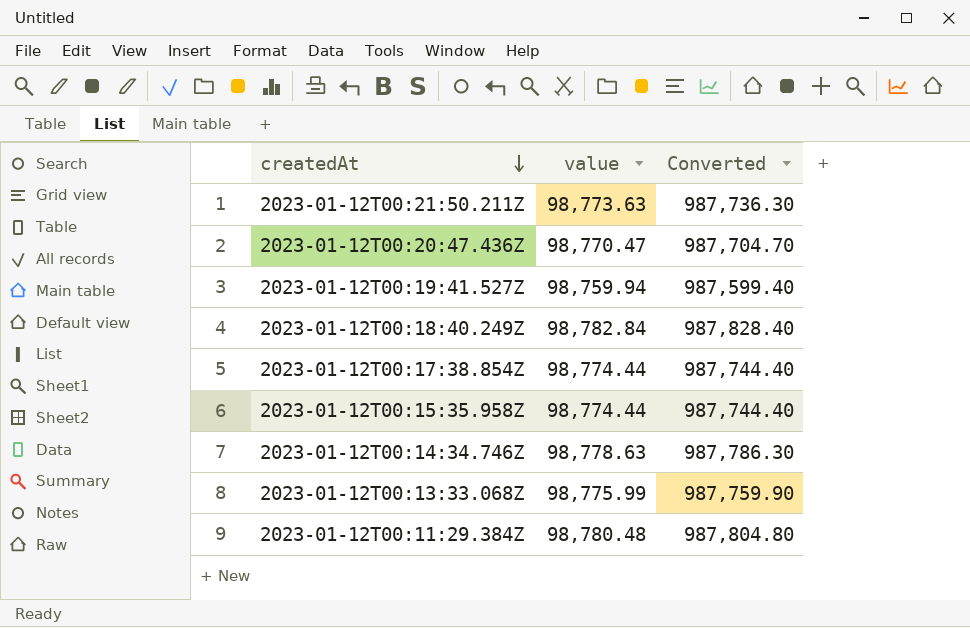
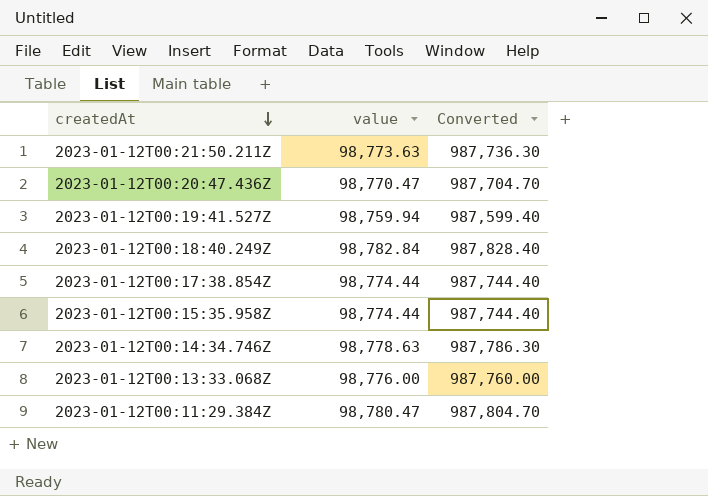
2023-01-12T00:13:33.068Z | value: 98,775.99 -> 98,776.00
2023-01-12T00:13:33.068Z | Converted: 987,759.90 -> 987,760.00
2023-01-12T00:11:29.384Z | value: 98,780.48 -> 98,780.47
2023-01-12T00:11:29.384Z | Converted: 987,804.80 -> 987,804.70

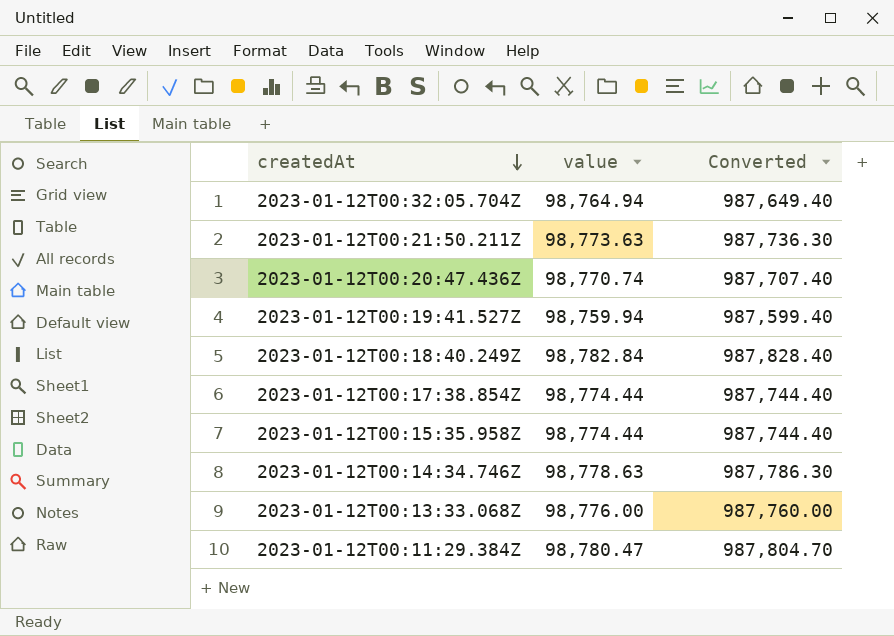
row 2023-01-12T00:32:05.704Z: none -> 98,764.94 | 987,649.40
2023-01-12T00:20:47.436Z | value: 98,770.47 -> 98,770.74
2023-01-12T00:20:47.436Z | Converted: 987,704.70 -> 987,707.40

